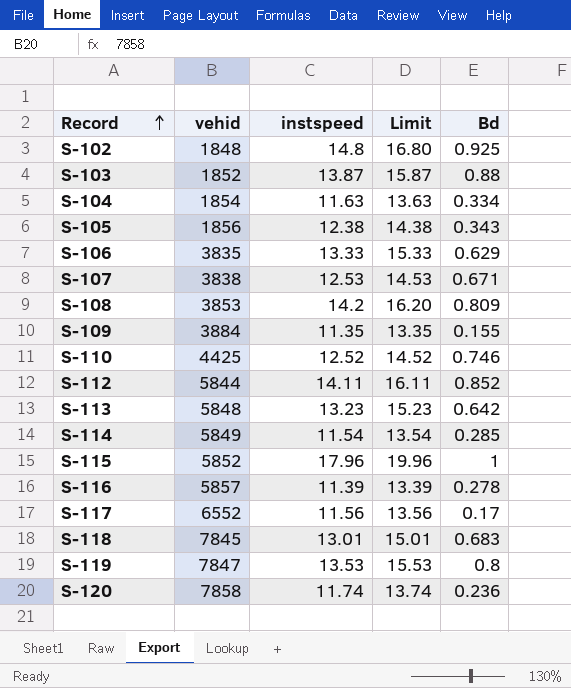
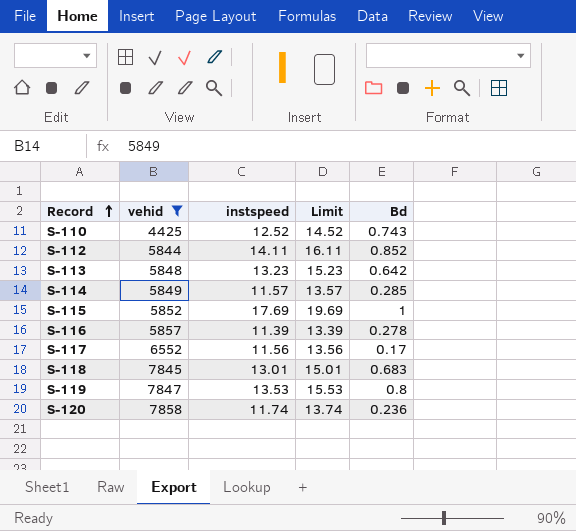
filter: none -> vehid >= 4425
S-110 | Bd: 0.746 -> 0.743
S-114 | instspeed: 11.54 -> 11.57
S-114 | Limit: 13.54 -> 13.57
S-115 | instspeed: 17.96 -> 17.69
S-115 | Limit: 19.96 -> 19.69

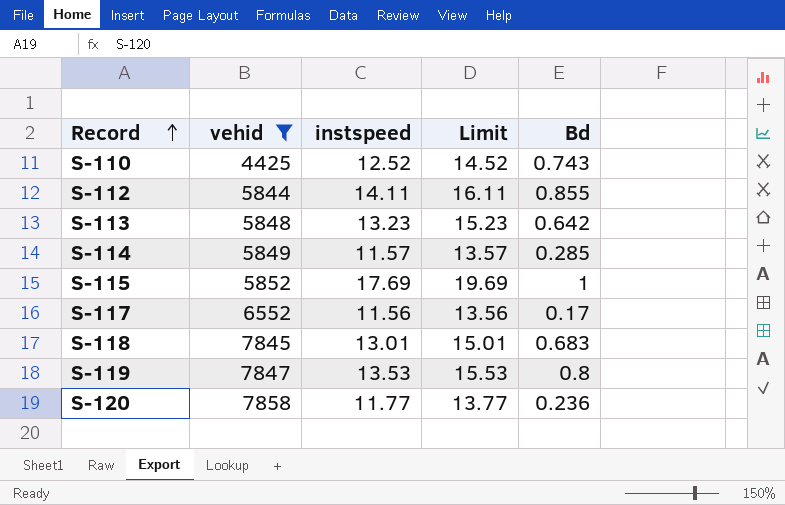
row S-116: 5857 | 11.39 | 13.39 | 0.278 -> none
S-112 | Bd: 0.852 -> 0.855
S-120 | instspeed: 11.74 -> 11.77
S-120 | Limit: 13.74 -> 13.77

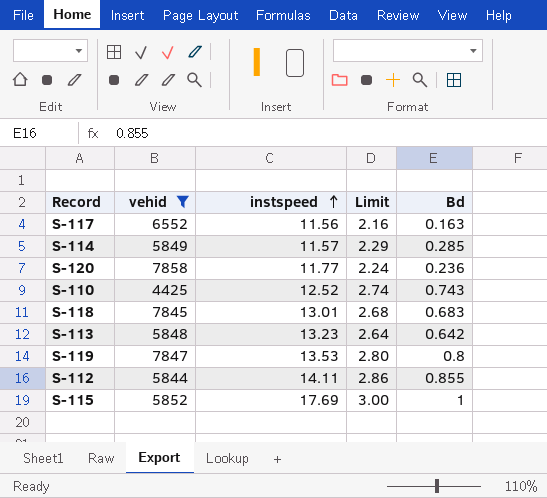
row order: Record ascending -> instspeed ascending
column Limit | formula: [instspeed] + 2 -> [Bd] + 2
S-117 | Bd: 0.17 -> 0.163

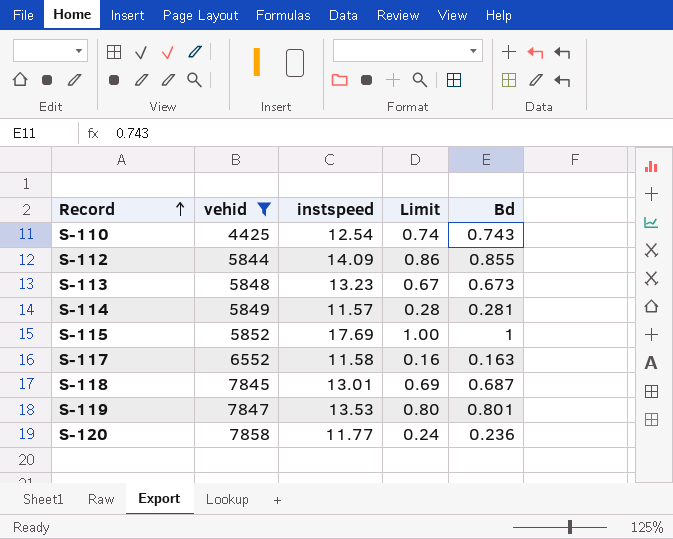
row order: instspeed ascending -> Record ascending
column Limit | formula: [Bd] + 2 -> [Bd] + 0
S-110 | instspeed: 12.52 -> 12.54
S-112 | instspeed: 14.11 -> 14.09
S-113 | Bd: 0.642 -> 0.673
S-114 | Bd: 0.285 -> 0.281
S-117 | instspeed: 11.56 -> 11.58
S-118 | Bd: 0.683 -> 0.687
S-119 | Bd: 0.8 -> 0.801

